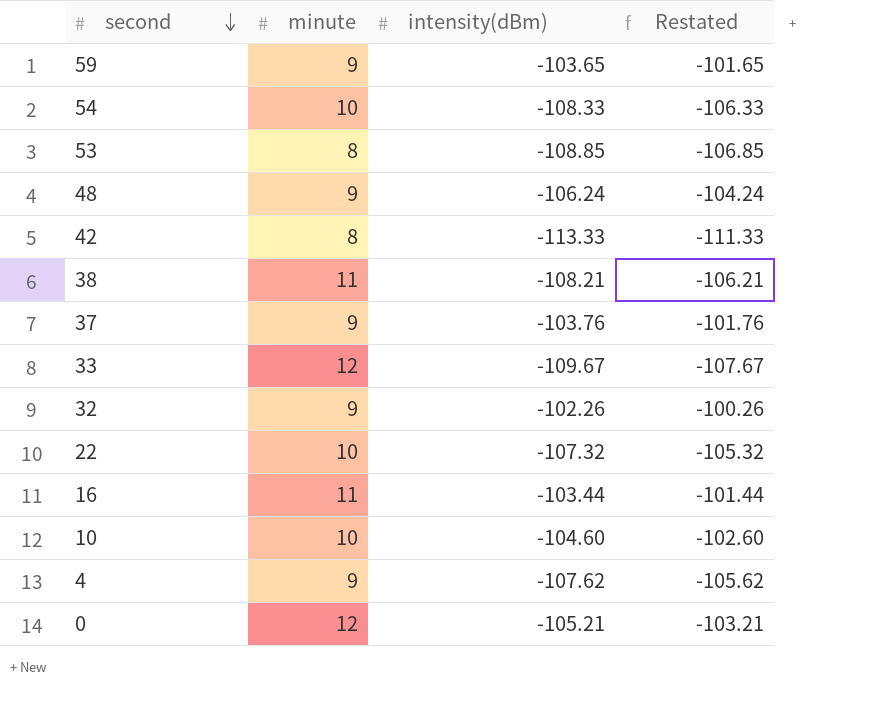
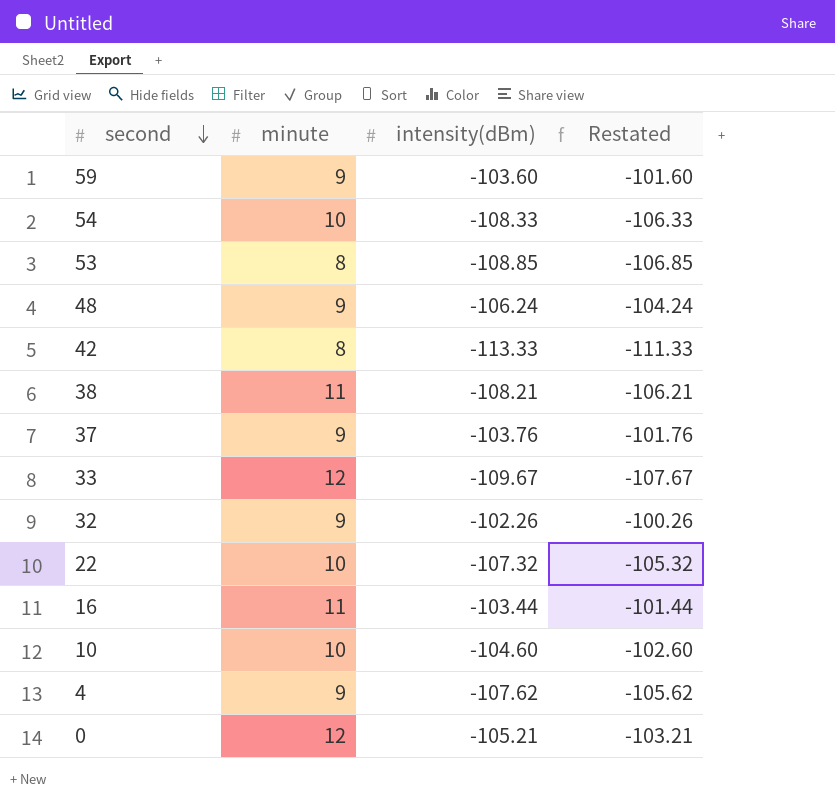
59 | intensity(dBm): -103.65 -> -103.60
59 | Restated: -101.65 -> -101.60

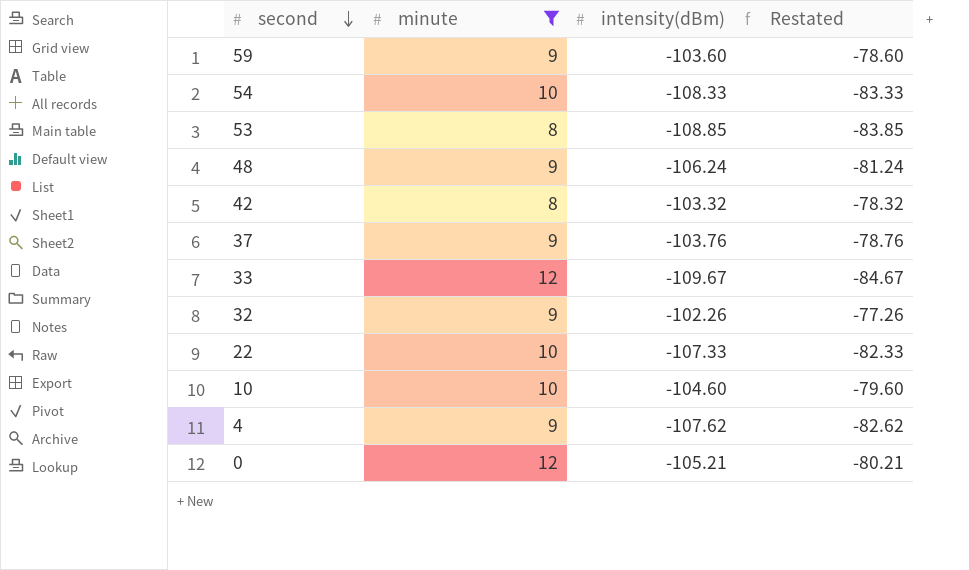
filter: none -> minute != 11
column Restated | formula: [intensity(dBm)] + 2 -> [intensity(dBm)] + 25
42 | intensity(dBm): -113.33 -> -103.32
22 | intensity(dBm): -107.32 -> -107.33

